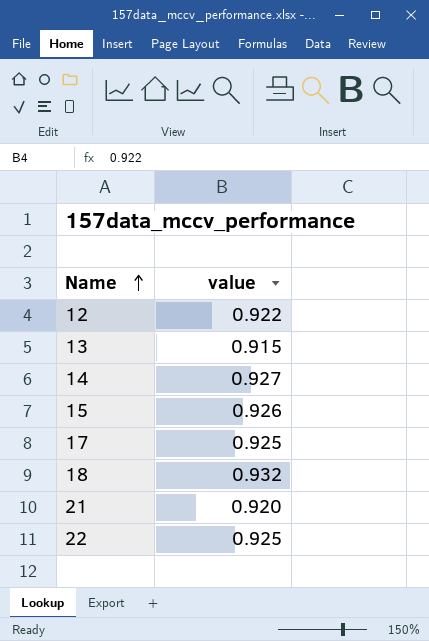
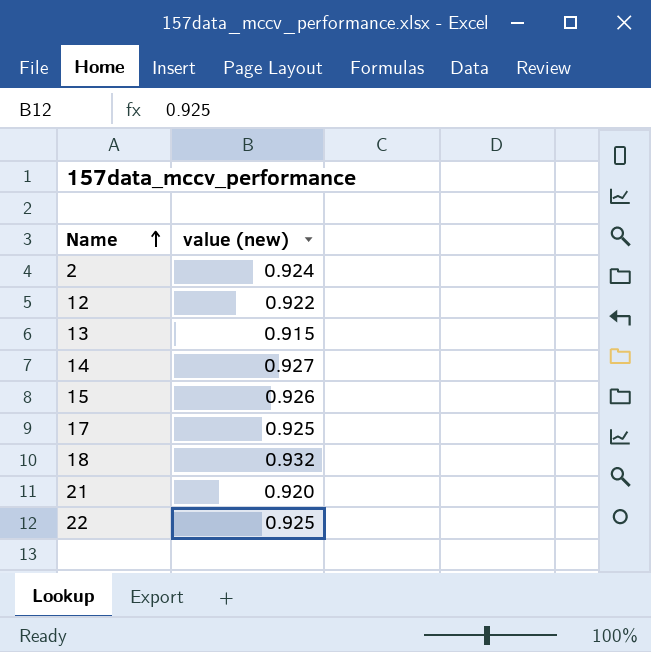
column name: value -> value (new)
row 2: none -> 0.924

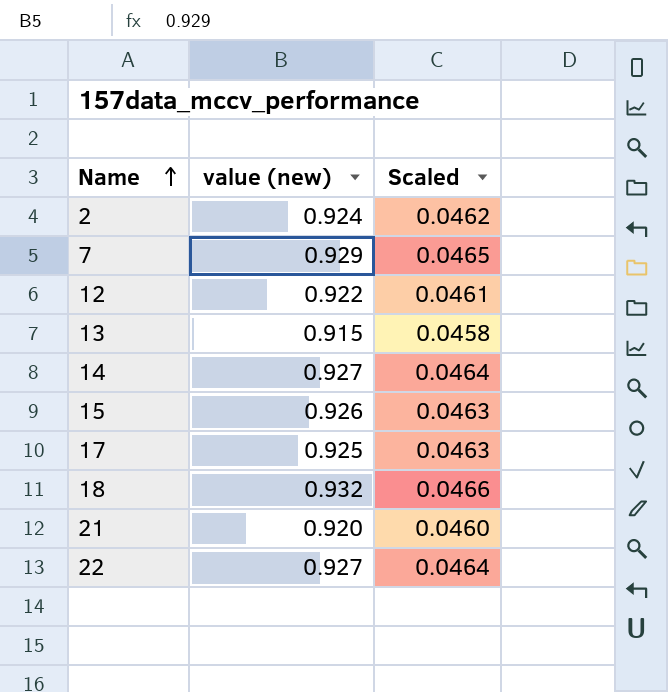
column Scaled | formula: none -> [value (new)] * 0.05
row 7: none -> 0.929 | 0.0465
22 | value (new): 0.925 -> 0.927

